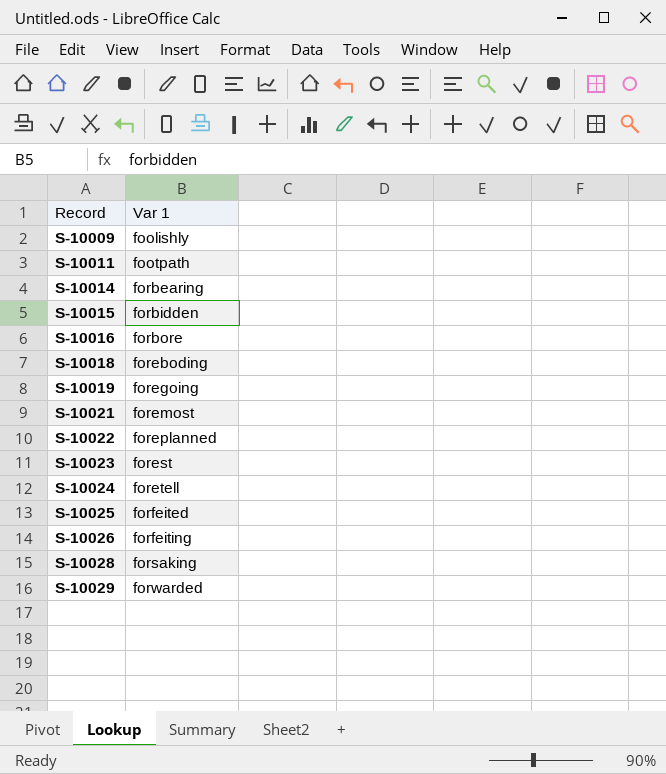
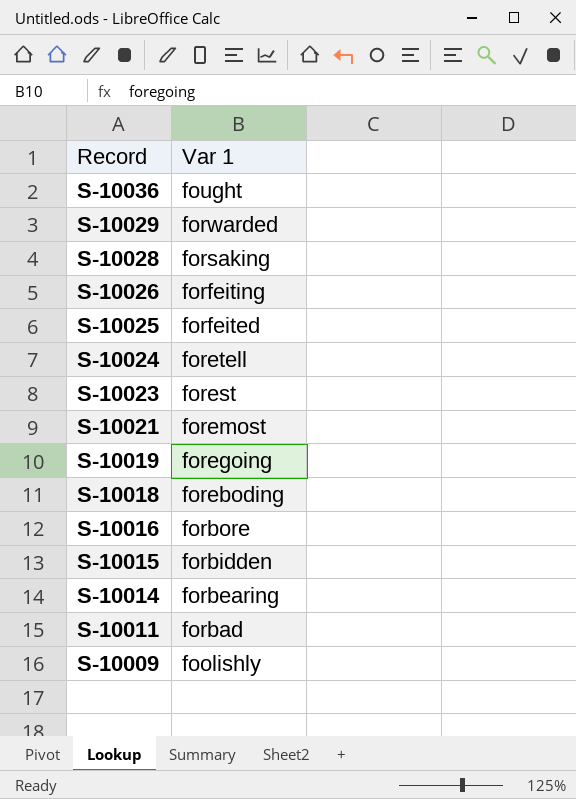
row order: Record ascending -> Record descending
row S-10022: foreplanned -> none
row S-10036: none -> fought
S-10011 | Var 1: footpath -> forbad

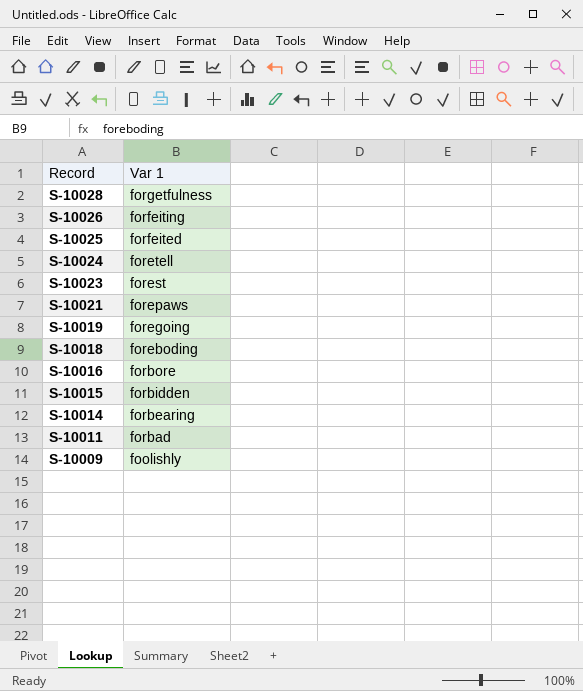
row S-10036: fought -> none
row S-10029: forwarded -> none
S-10028 | Var 1: forsaking -> forgetfulness
S-10021 | Var 1: foremost -> forepaws

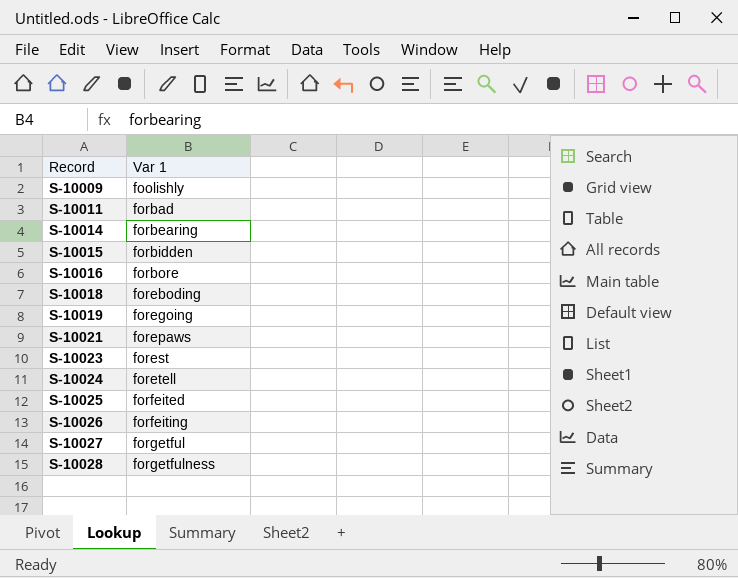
row order: Record descending -> Record ascending
row S-10027: none -> forgetful

